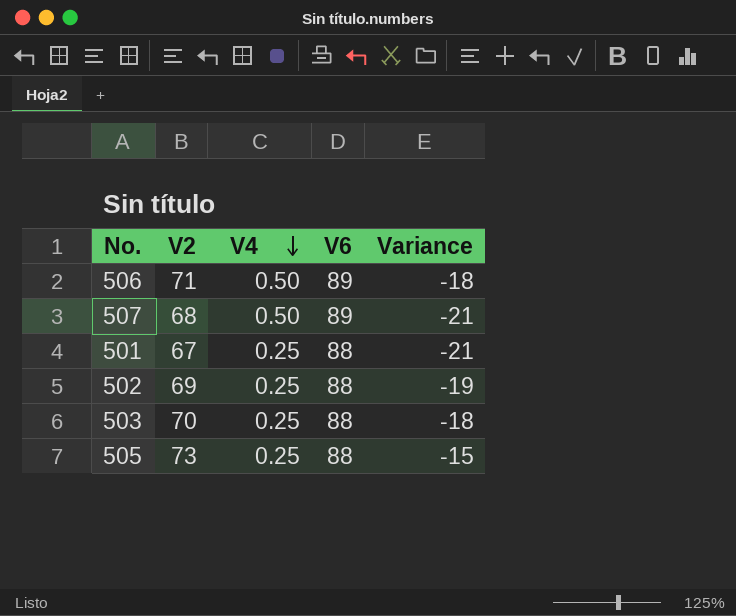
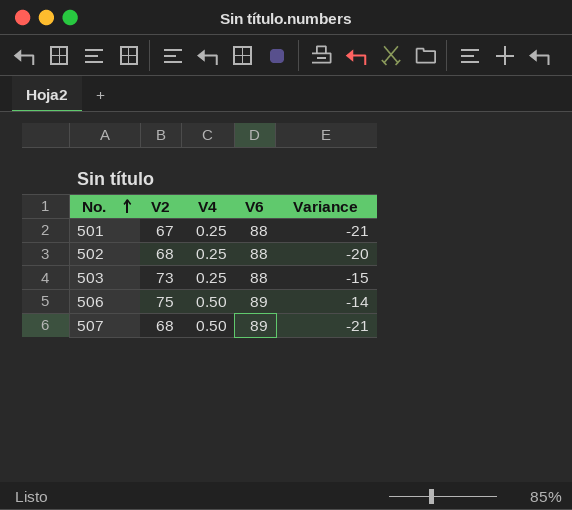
row order: V4 descending -> No. ascending
row 505: 73 | 0.25 | 88 | -15 -> none
502 | V2: 69 -> 68
502 | Variance: -19 -> -20
503 | V2: 70 -> 73
503 | Variance: -18 -> -15
506 | V2: 71 -> 75
506 | Variance: -18 -> -14

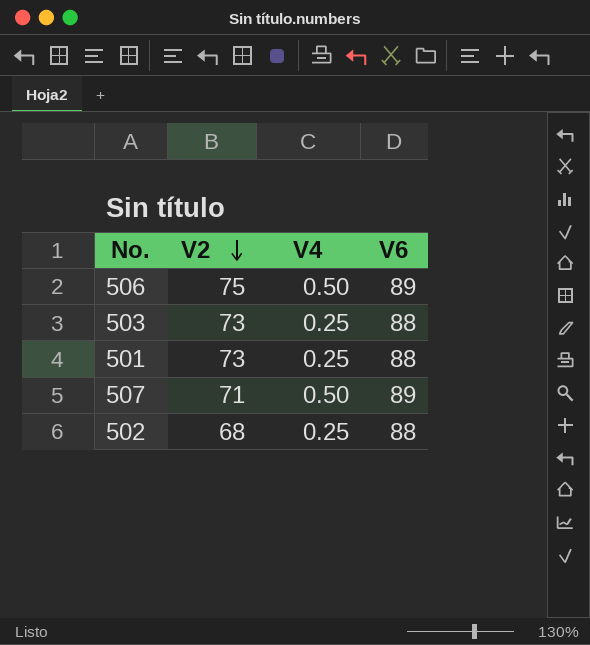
row order: No. ascending -> V2 descending
column Variance | formula: [V2] - [V6] -> none
501 | V2: 67 -> 73
507 | V2: 68 -> 71

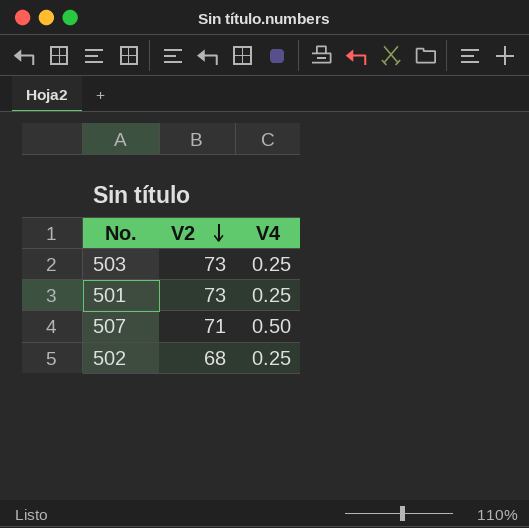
column V6 | position: 4 -> none
row 506: 75 | 0.50 | 89 -> none

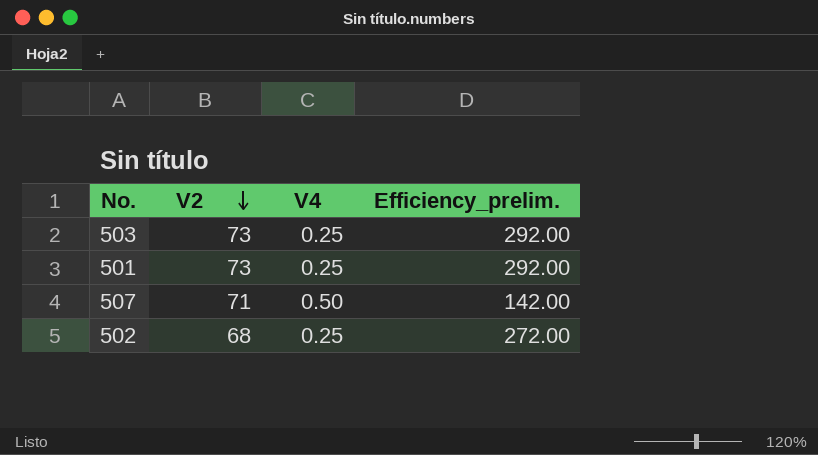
column Efficiency_prelim. | formula: none -> [V2] / [V4]

